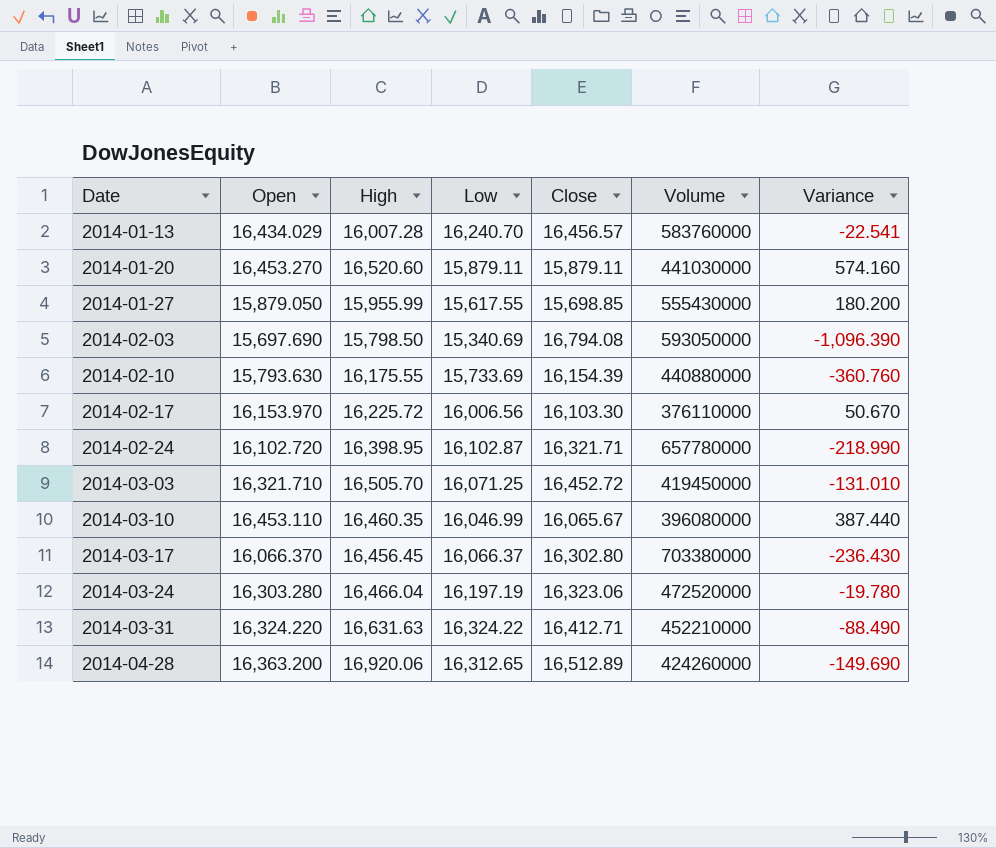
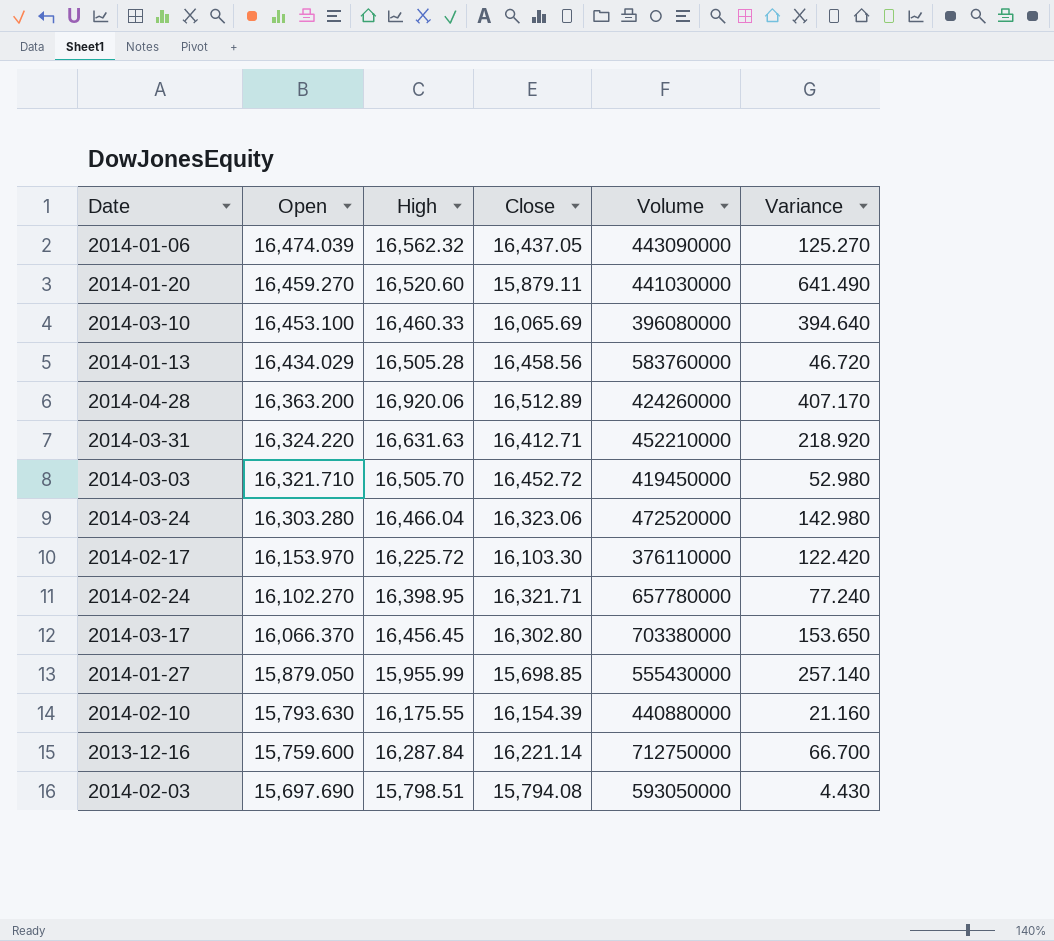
row order: Date ascending -> Open descending
column Low | position: 4 -> none
column Variance | formula: [Open] - [Close] -> [High] - [Close]
row 2014-01-06: none -> 16,474.039 | 16,562.32 | 16,437.05 | 443090000 | 125.270
2014-01-20 | Open: 16,453.270 -> 16,459.270
2014-03-10 | Open: 16,453.110 -> 16,453.100
2014-03-10 | High: 16,460.35 -> 16,460.33
2014-03-10 | Close: 16,065.67 -> 16,065.69
2014-01-13 | High: 16,007.28 -> 16,505.28
2014-01-13 | Close: 16,456.57 -> 16,458.56
2014-02-24 | Open: 16,102.720 -> 16,102.270
row 2013-12-16: none -> 15,759.600 | 16,287.84 | 16,221.14 | 712750000 | 66.700
2014-02-03 | High: 15,798.50 -> 15,798.51
2014-02-03 | Close: 16,794.08 -> 15,794.08

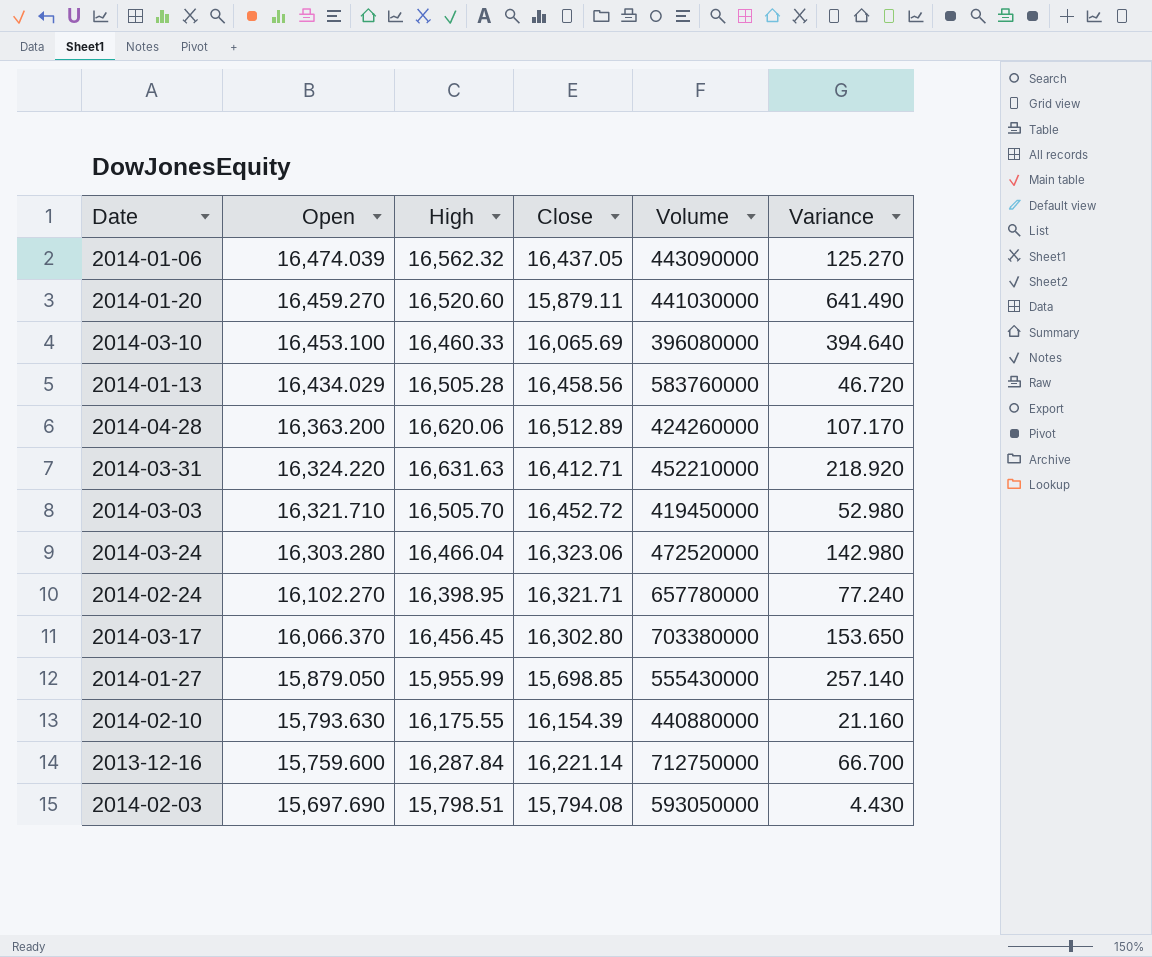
row 2014-02-17: 16,153.970 | 16,225.72 | 16,103.30 | 376110000 | 122.420 -> none
2014-04-28 | High: 16,920.06 -> 16,620.06
2014-04-28 | Variance: 407.170 -> 107.170

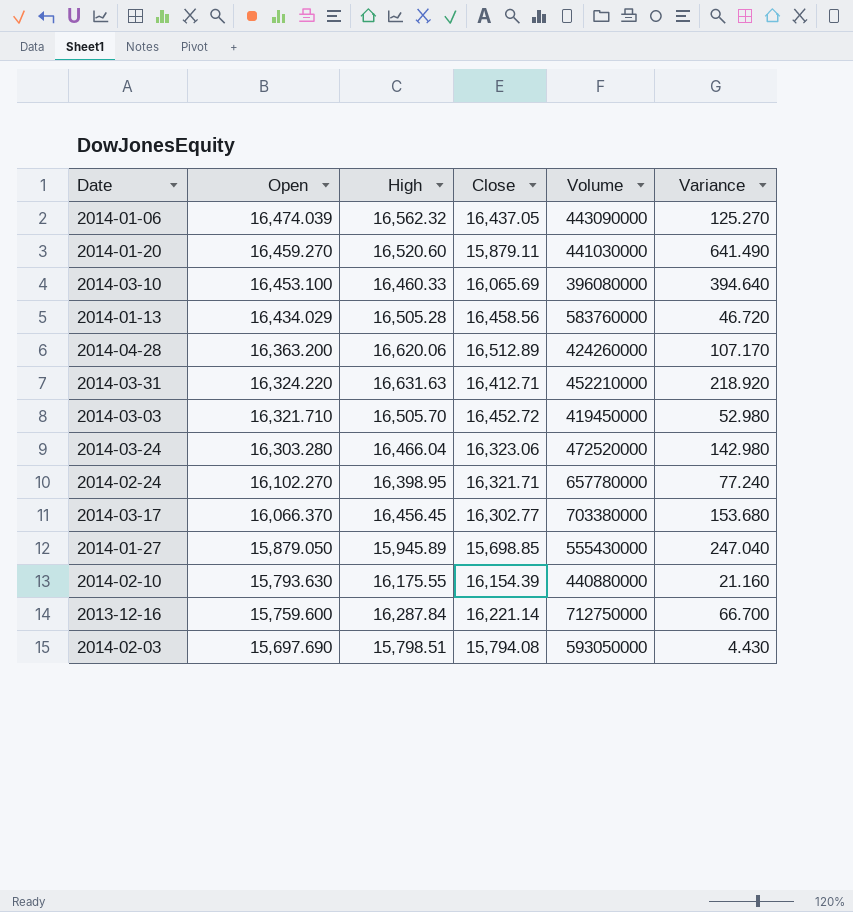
2014-03-17 | Close: 16,302.80 -> 16,302.77
2014-03-17 | Variance: 153.650 -> 153.680
2014-01-27 | High: 15,955.99 -> 15,945.89
2014-01-27 | Variance: 257.140 -> 247.040

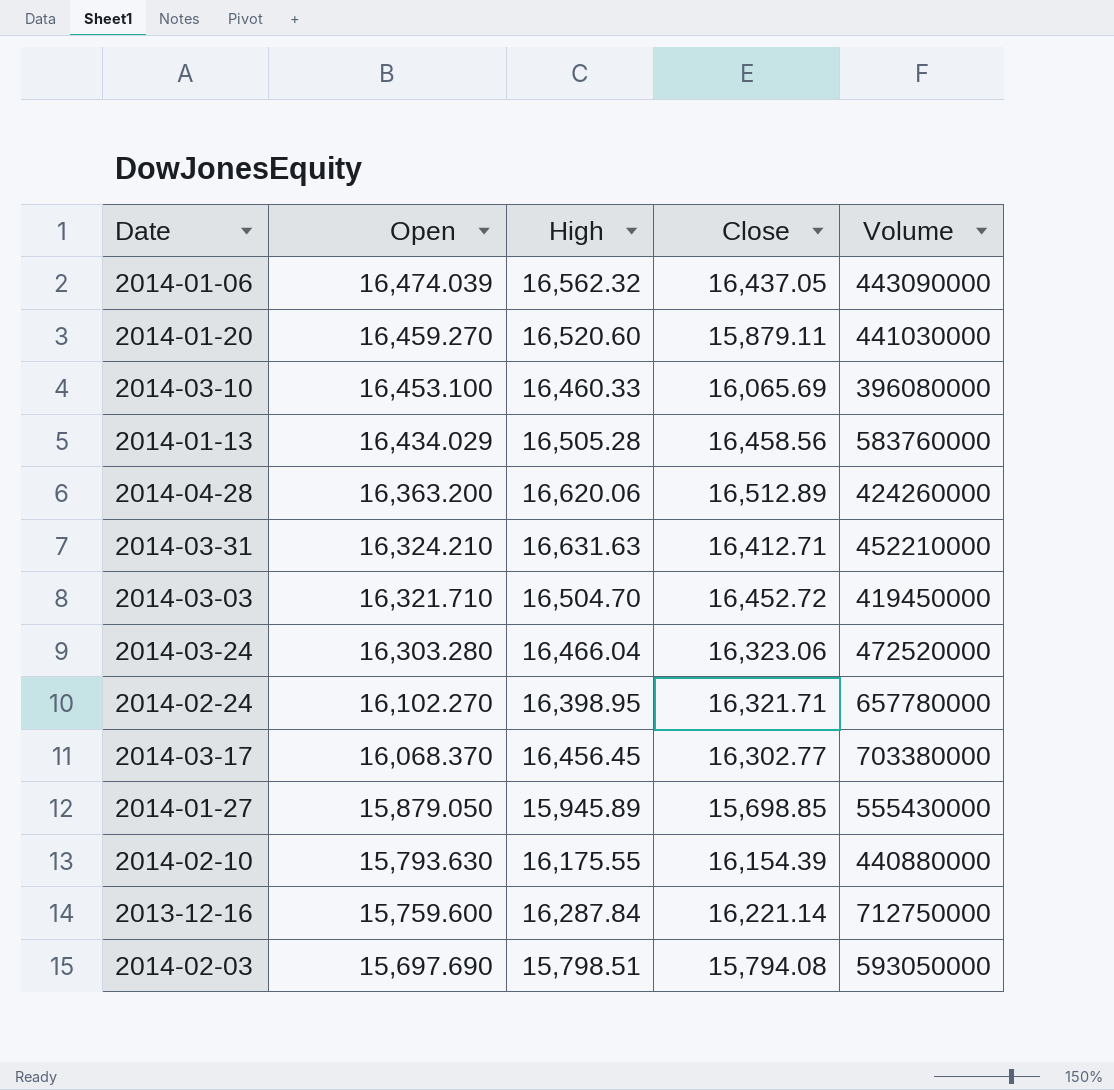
column Variance | formula: [High] - [Close] -> none
2014-03-31 | Open: 16,324.220 -> 16,324.210
2014-03-03 | High: 16,505.70 -> 16,504.70
2014-03-17 | Open: 16,066.370 -> 16,068.370

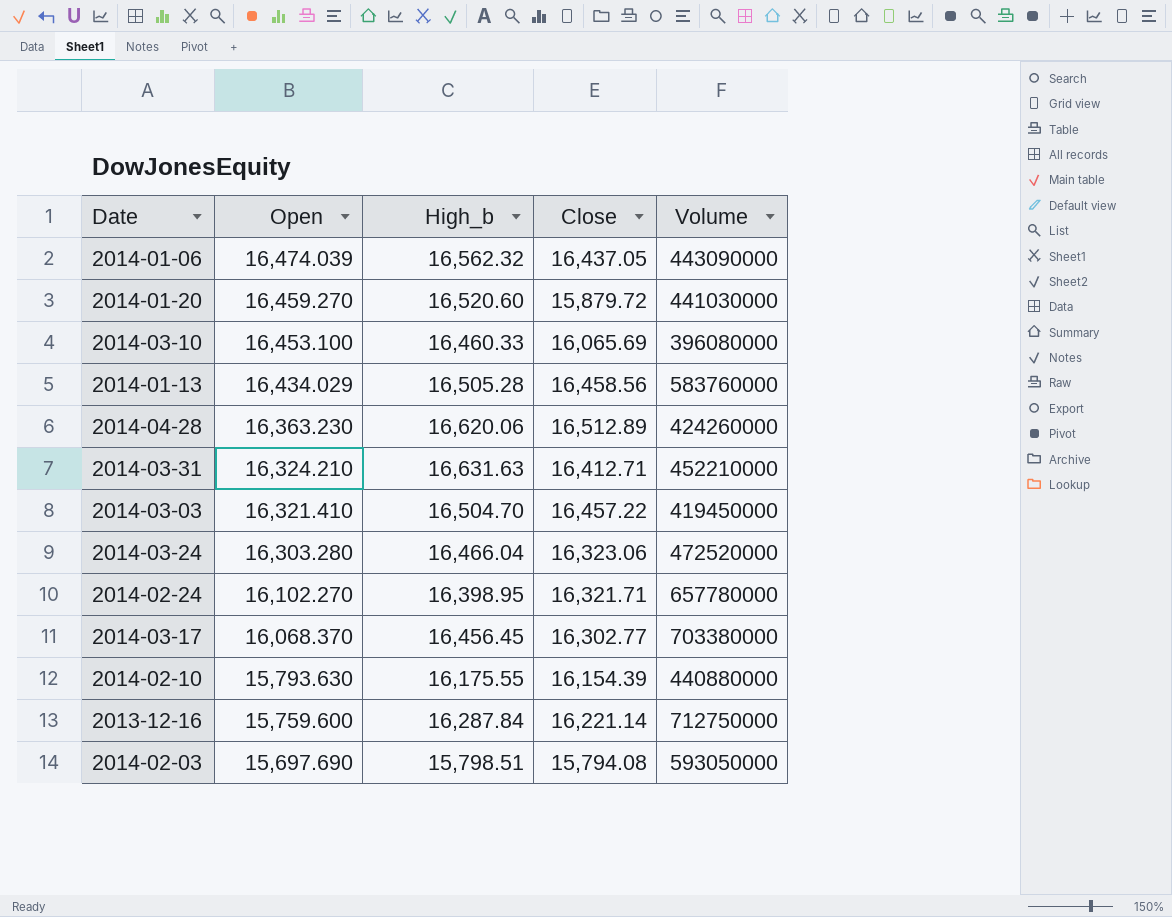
column name: High -> High_b
row 2014-01-27: 15,879.050 | 15,945.89 | 15,698.85 | 555430000 -> none
2014-01-20 | Close: 15,879.11 -> 15,879.72
2014-04-28 | Open: 16,363.200 -> 16,363.230
2014-03-03 | Open: 16,321.710 -> 16,321.410
2014-03-03 | Close: 16,452.72 -> 16,457.22

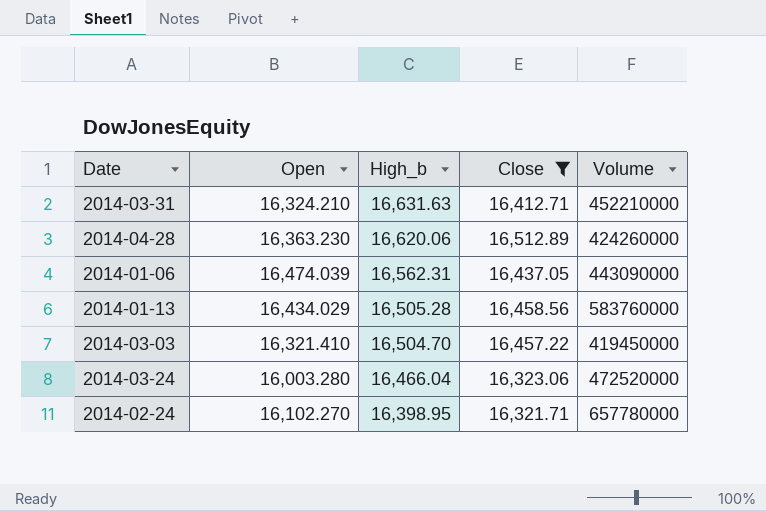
filter: none -> Close >= 16,321.71
row order: Open descending -> High_b descending
2014-01-06 | High_b: 16,562.32 -> 16,562.31
2014-03-24 | Open: 16,303.280 -> 16,003.280

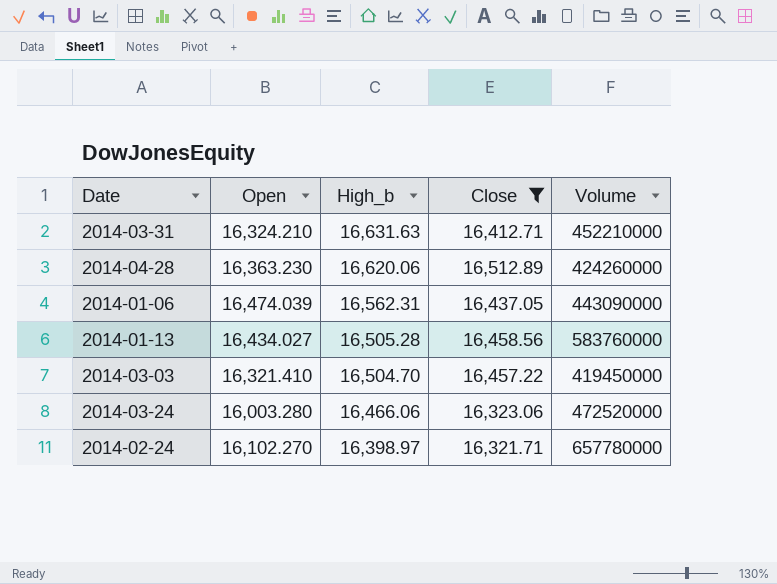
2014-01-13 | Open: 16,434.029 -> 16,434.027
2014-03-24 | High_b: 16,466.04 -> 16,466.06
2014-02-24 | High_b: 16,398.95 -> 16,398.97

